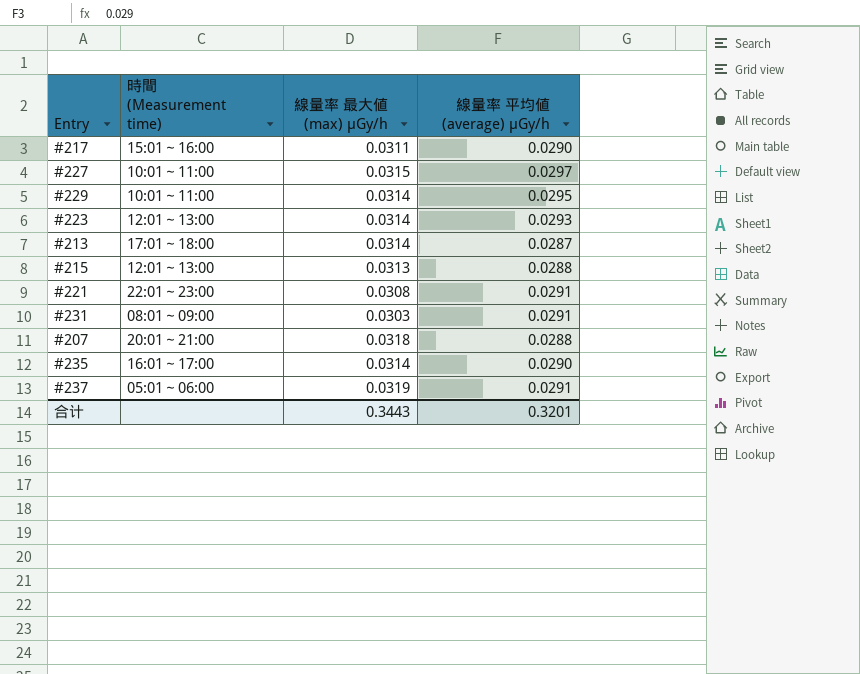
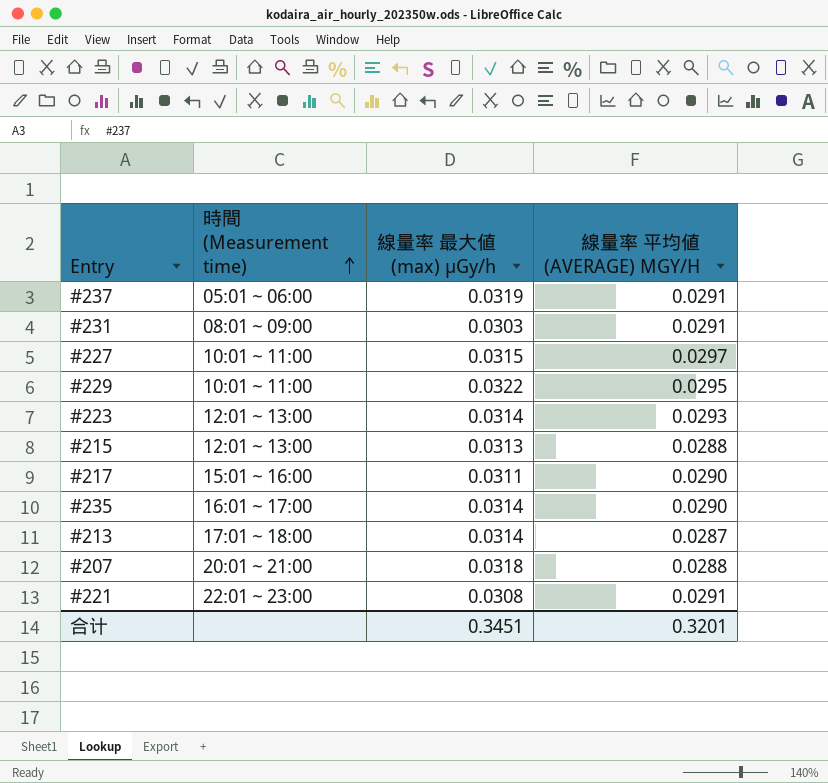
row order: none -> 時間 (Measurement time) ascending
column name: 線量率 平均値 (average) μGy/h -> 線量率 平均値 (AVERAGE) ΜGY/H
#229 | 線量率 最大値 (max) μGy/h: 0.0314 -> 0.0322
合计 | 線量率 最大値 (max) μGy/h: 0.3443 -> 0.3451

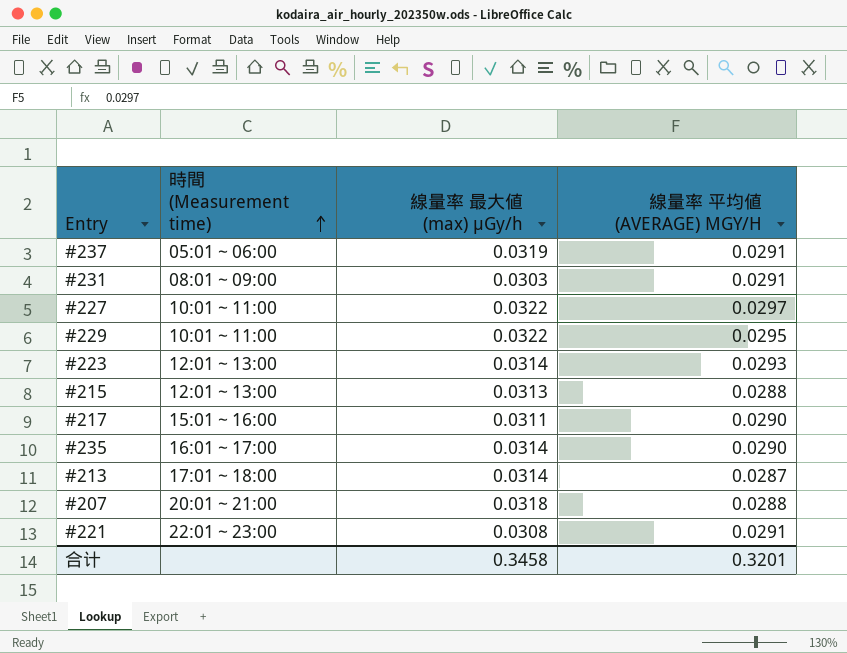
#227 | 線量率 最大値 (max) μGy/h: 0.0315 -> 0.0322
合计 | 線量率 最大値 (max) μGy/h: 0.3451 -> 0.3458

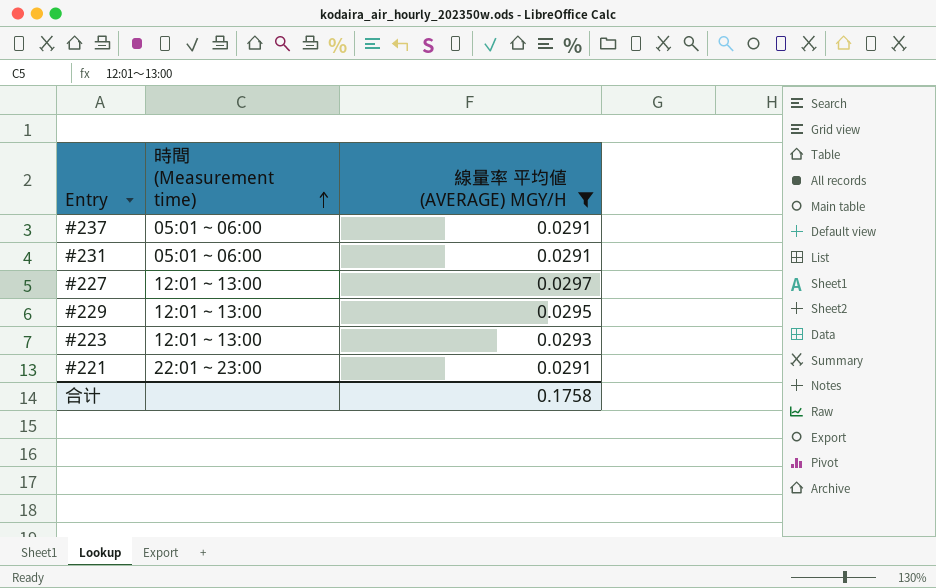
filter: none -> 線量率 平均値 (AVERAGE) ΜGY/H >= 0.0291
column 線量率 最大値 (max) μGy/h | position: 3 -> none
#231 | 時間 (Measurement time): 08:01～09:00 -> 05:01～06:00
#227 | 時間 (Measurement time): 10:01～11:00 -> 12:01～13:00
#229 | 時間 (Measurement time): 10:01～11:00 -> 12:01～13:00
合计 | 線量率 平均値 (AVERAGE) ΜGY/H: 0.3201 -> 0.1758

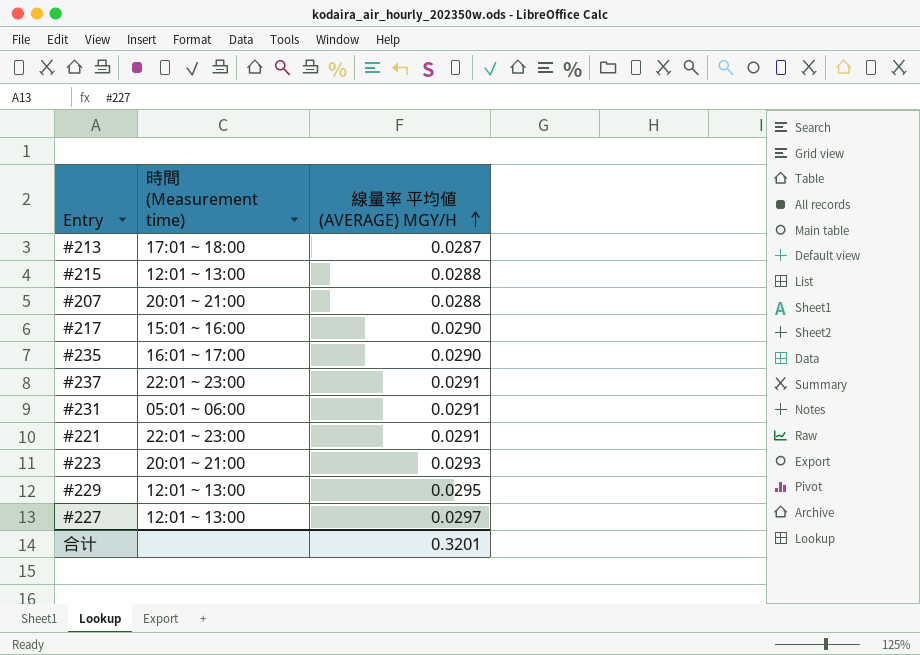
filter: 線量率 平均値 (AVERAGE) ΜGY/H >= 0.0291 -> none
row order: 時間 (Measurement time) ascending -> 線量率 平均値 (AVERAGE) ΜGY/H ascending
#237 | 時間 (Measurement time): 05:01～06:00 -> 22:01～23:00
#223 | 時間 (Measurement time): 12:01～13:00 -> 20:01～21:00
合计 | 線量率 平均値 (AVERAGE) ΜGY/H: 0.1758 -> 0.3201

